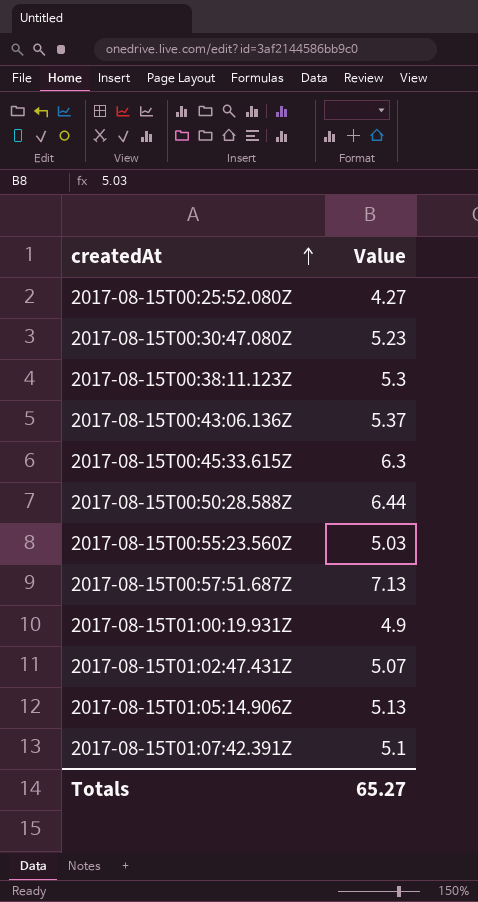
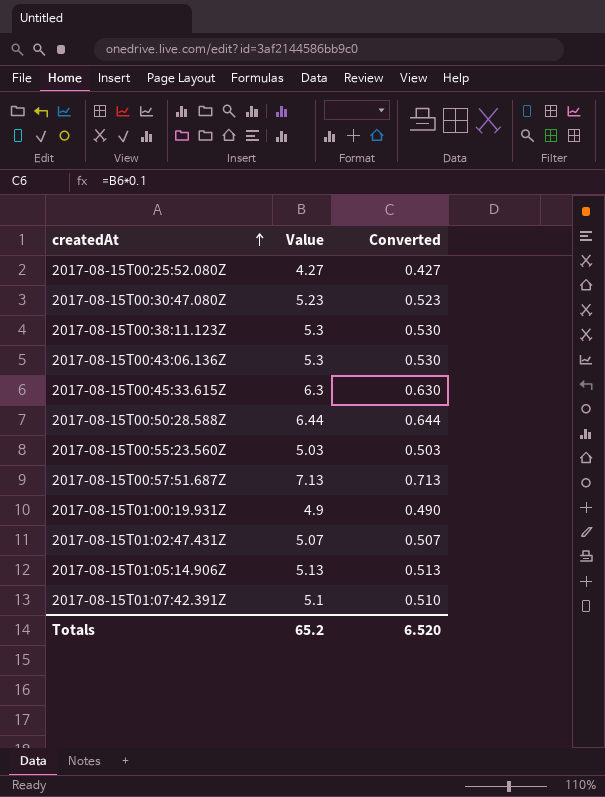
column Converted | formula: none -> [Value] * 0.1
2017-08-15T00:43:06.136Z | Value: 5.37 -> 5.3
Totals | Value: 65.27 -> 65.2

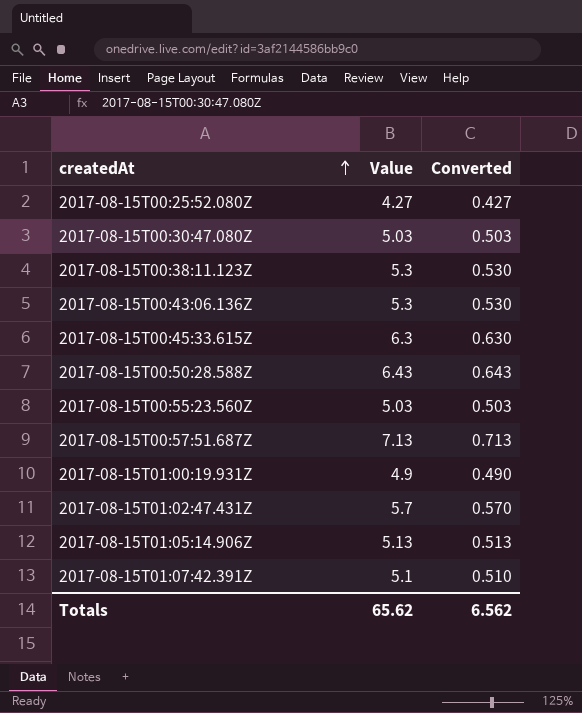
2017-08-15T00:30:47.080Z | Value: 5.23 -> 5.03
2017-08-15T00:30:47.080Z | Converted: 0.523 -> 0.503
2017-08-15T00:50:28.588Z | Value: 6.44 -> 6.43
2017-08-15T00:50:28.588Z | Converted: 0.644 -> 0.643
2017-08-15T01:02:47.431Z | Value: 5.07 -> 5.7
2017-08-15T01:02:47.431Z | Converted: 0.507 -> 0.570
Totals | Value: 65.2 -> 65.62
Totals | Converted: 6.520 -> 6.562

